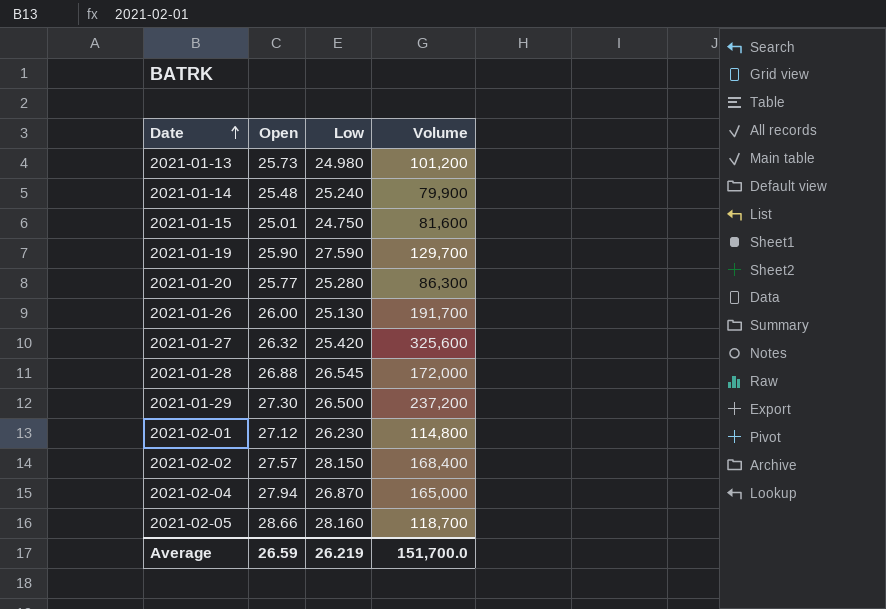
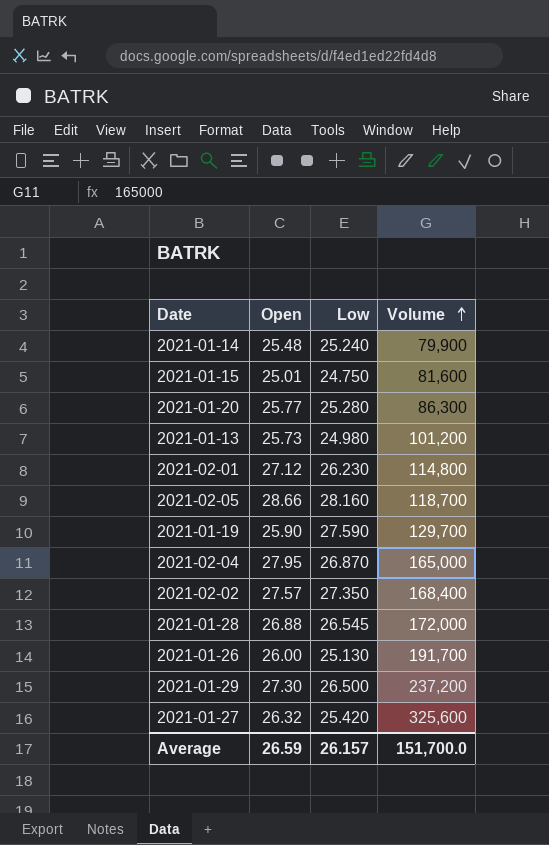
row order: Date ascending -> Volume ascending
2021-02-04 | Open: 27.94 -> 27.95
2021-02-02 | Low: 28.150 -> 27.350
Average | Low: 26.219 -> 26.157

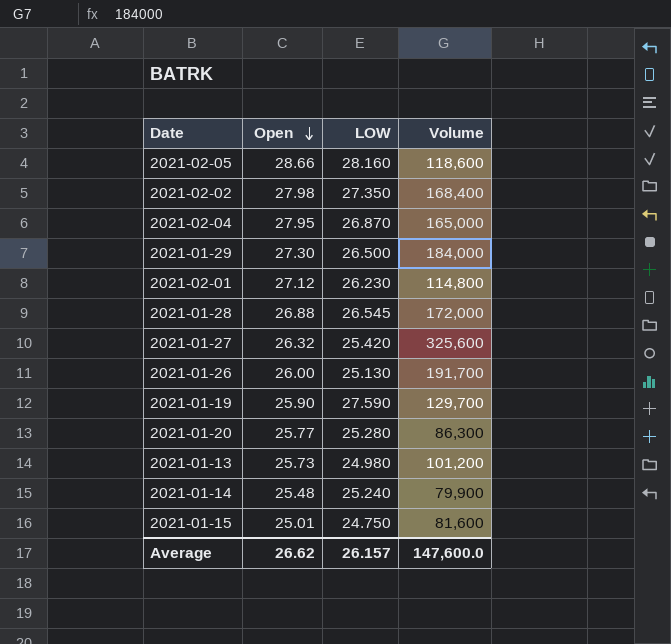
row order: Volume ascending -> Open descending
column name: Low -> LOW
2021-02-05 | Volume: 118,700 -> 118,600
2021-02-02 | Open: 27.57 -> 27.98
2021-01-29 | Volume: 237,200 -> 184,000
Average | Open: 26.59 -> 26.62
Average | Volume: 151,700.0 -> 147,600.0

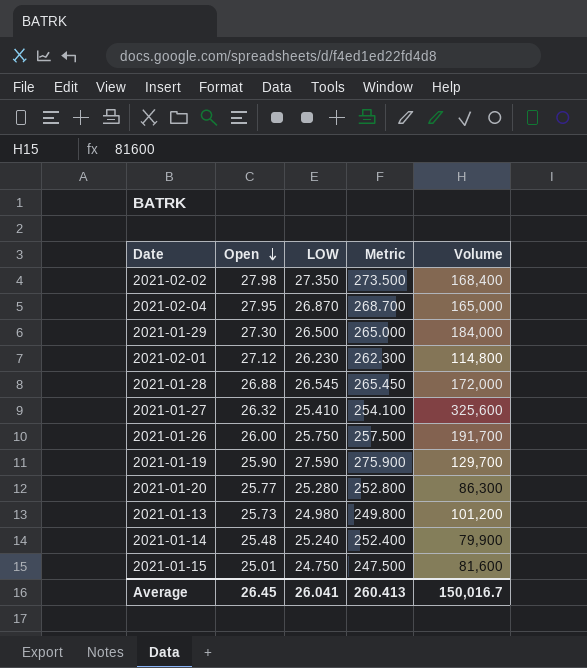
column Metric | formula: none -> [LOW] * 10
row 2021-02-05: 28.66 | 28.160 | 118,600 -> none
2021-01-27 | LOW: 25.420 -> 25.410
2021-01-26 | LOW: 25.130 -> 25.750
Average | Open: 26.62 -> 26.45
Average | LOW: 26.157 -> 26.041
Average | Volume: 147,600.0 -> 150,016.7

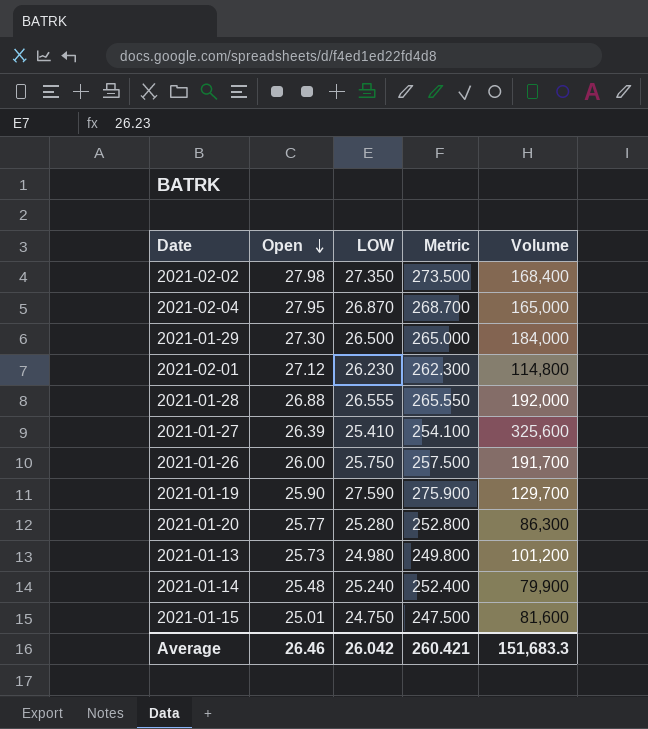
2021-01-28 | LOW: 26.545 -> 26.555
2021-01-28 | Metric: 265.450 -> 265.550
2021-01-28 | Volume: 172,000 -> 192,000
2021-01-27 | Open: 26.32 -> 26.39
Average | Open: 26.45 -> 26.46
Average | LOW: 26.041 -> 26.042
Average | Metric: 260.413 -> 260.421
Average | Volume: 150,016.7 -> 151,683.3

